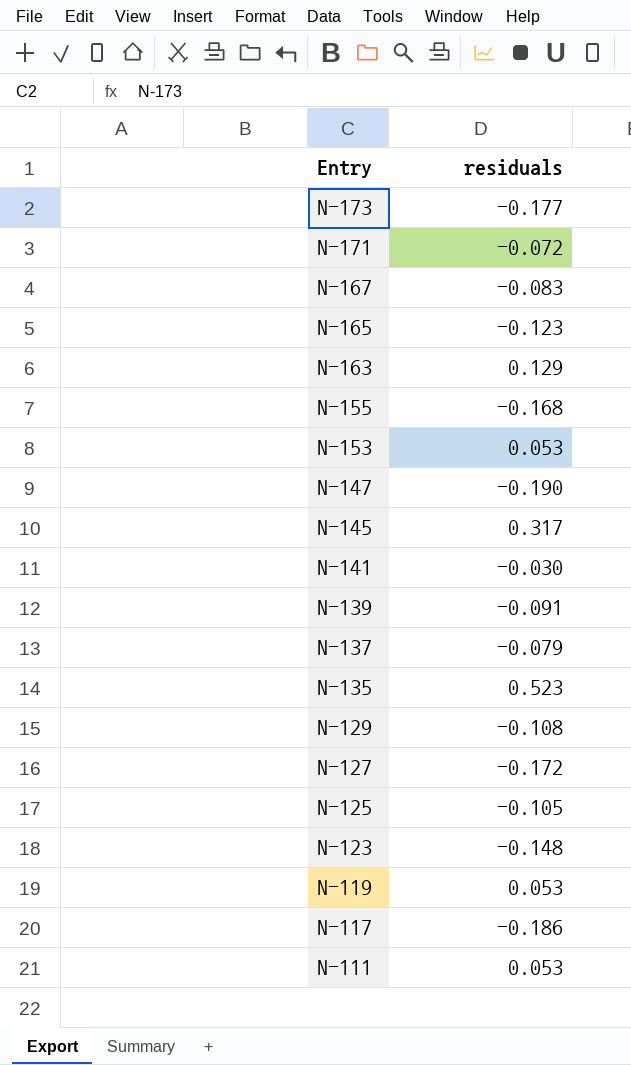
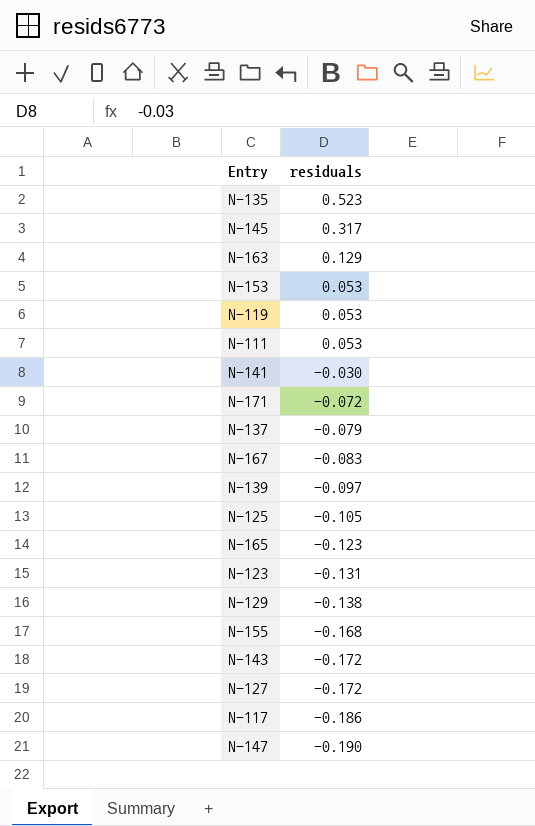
row order: Entry descending -> residuals descending
row N-173: -0.177 -> none
N-139 | residuals: -0.091 -> -0.097
N-123 | residuals: -0.148 -> -0.131
N-129 | residuals: -0.108 -> -0.138
row N-143: none -> -0.172

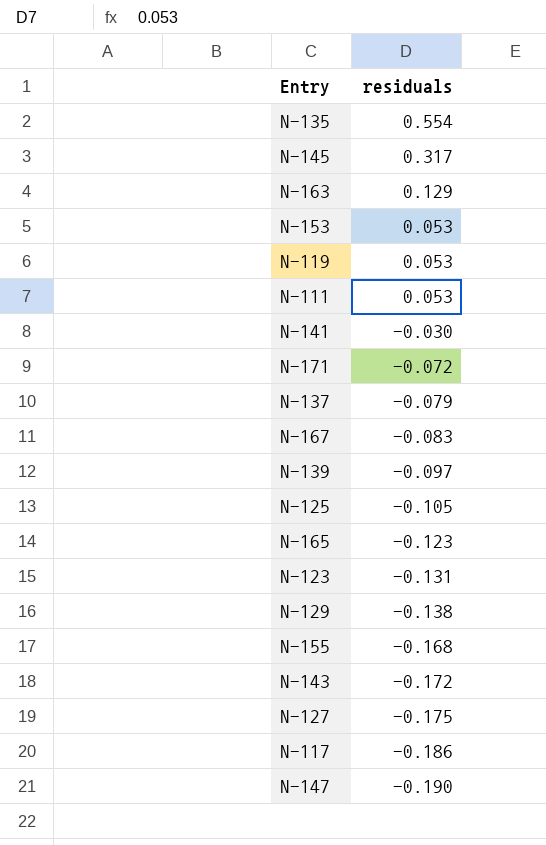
N-135 | residuals: 0.523 -> 0.554
N-127 | residuals: -0.172 -> -0.175

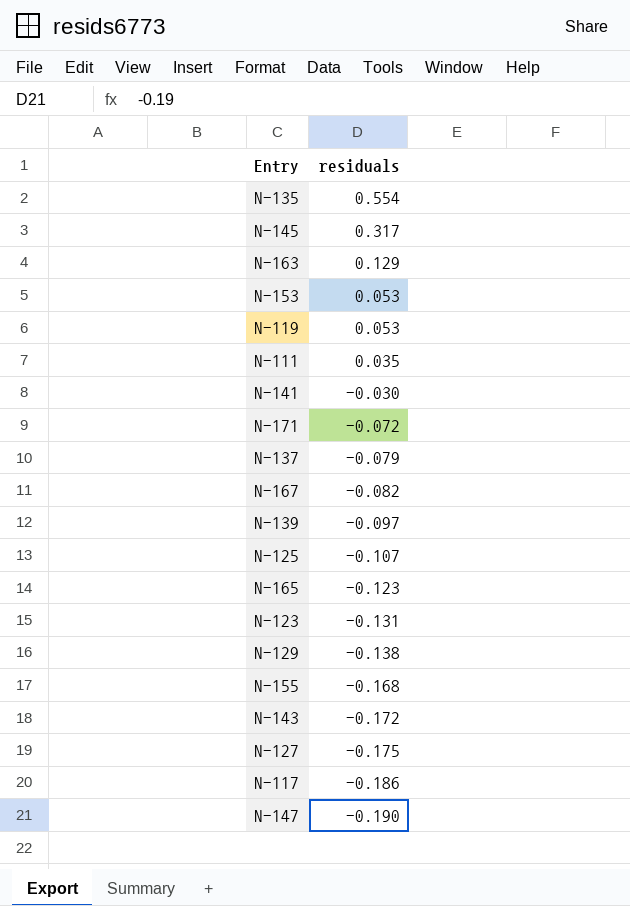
N-111 | residuals: 0.053 -> 0.035
N-167 | residuals: -0.083 -> -0.082
N-125 | residuals: -0.105 -> -0.107

